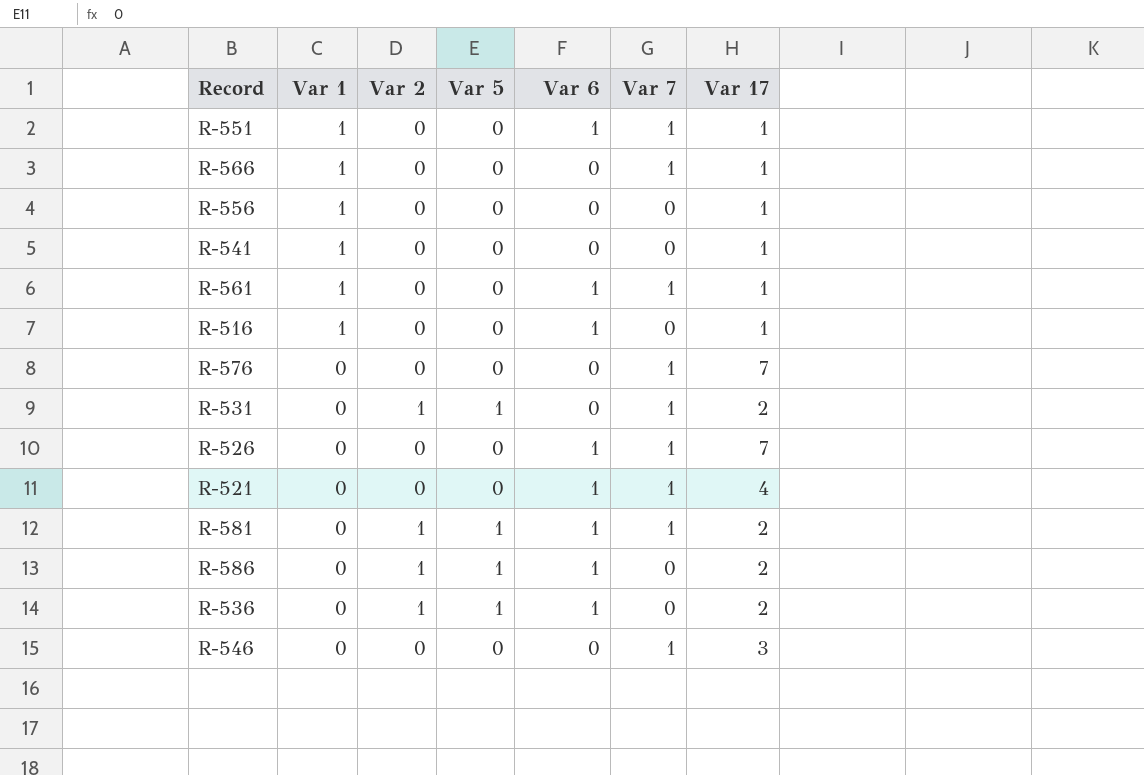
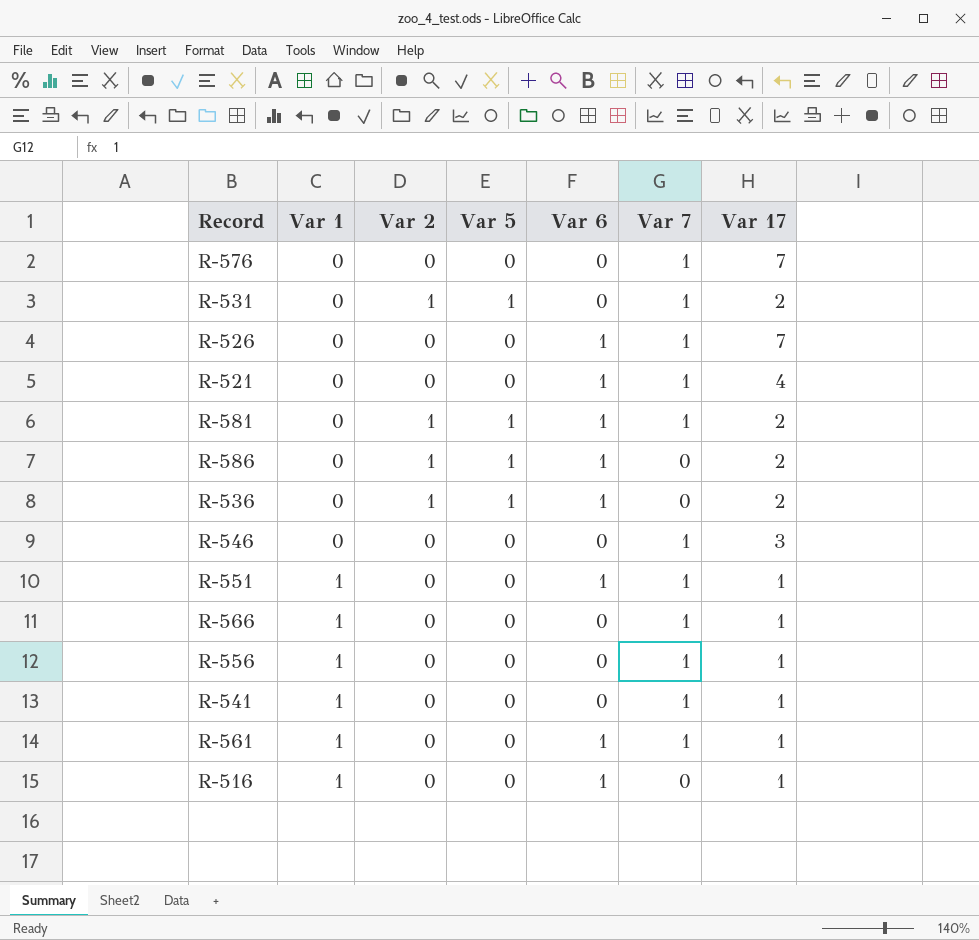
row order: Var 1 descending -> Var 1 ascending
R-556 | Var 7: 0 -> 1
R-541 | Var 7: 0 -> 1

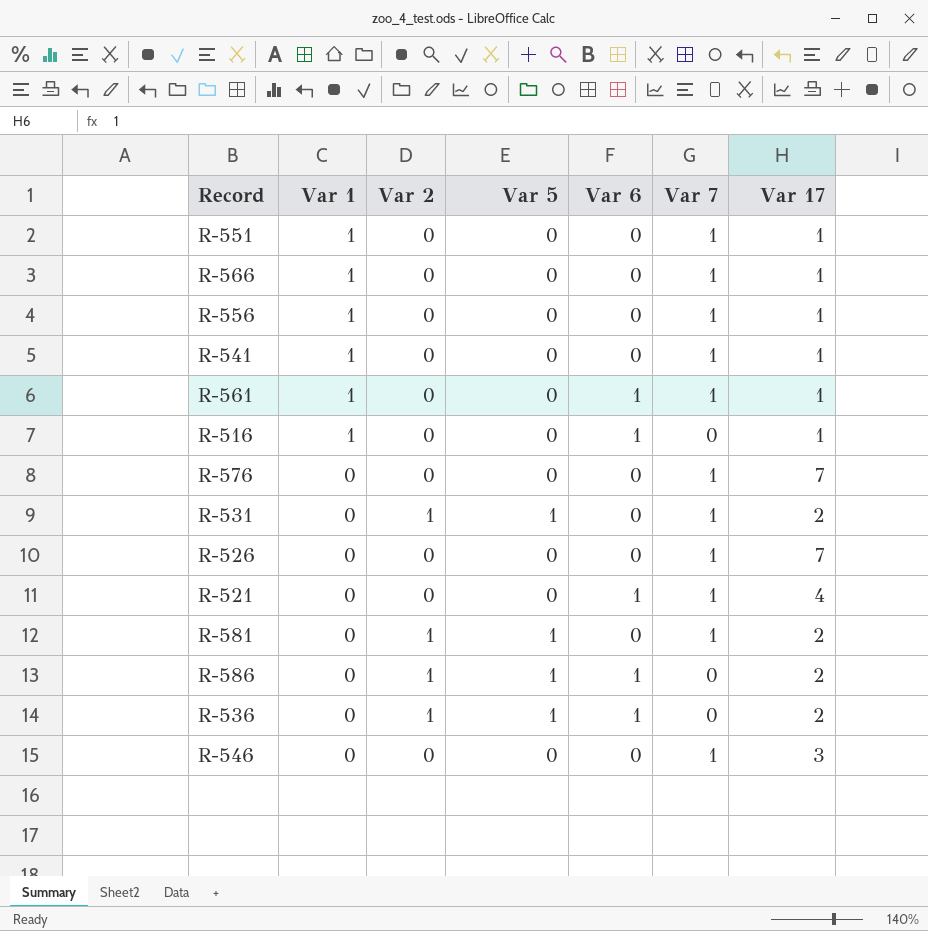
row order: Var 1 ascending -> Var 1 descending
R-551 | Var 6: 1 -> 0
R-526 | Var 6: 1 -> 0
R-581 | Var 6: 1 -> 0

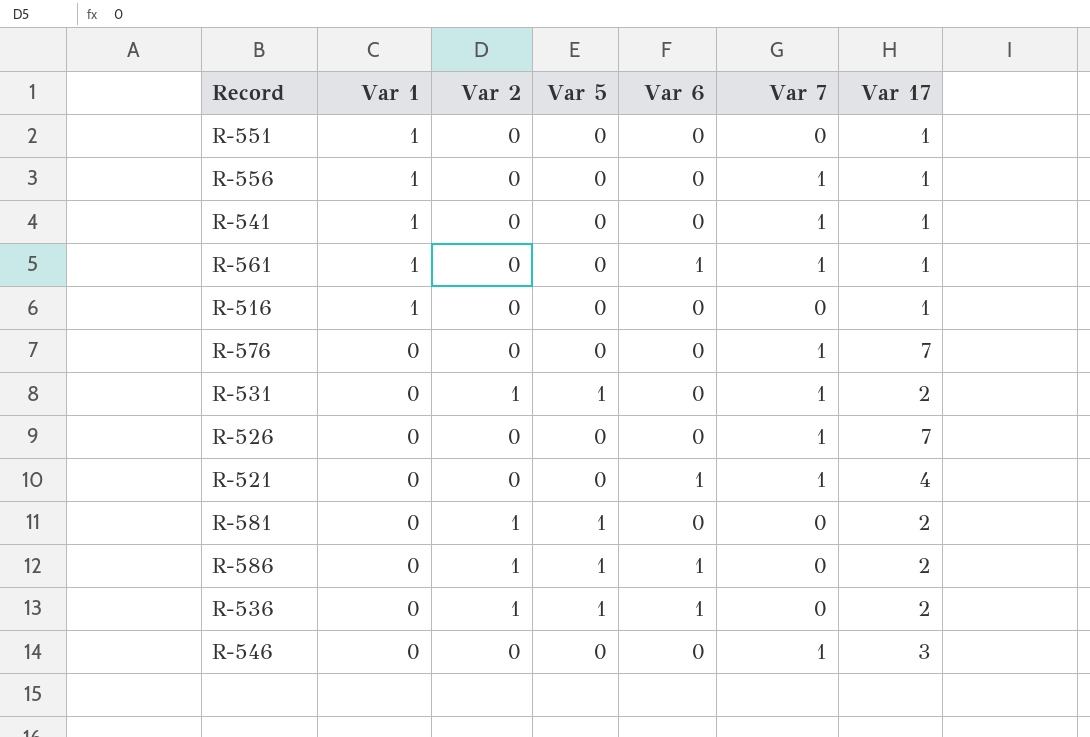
row R-566: 1 | 0 | 0 | 0 | 1 | 1 -> none
R-551 | Var 7: 1 -> 0
R-516 | Var 6: 1 -> 0
R-581 | Var 7: 1 -> 0

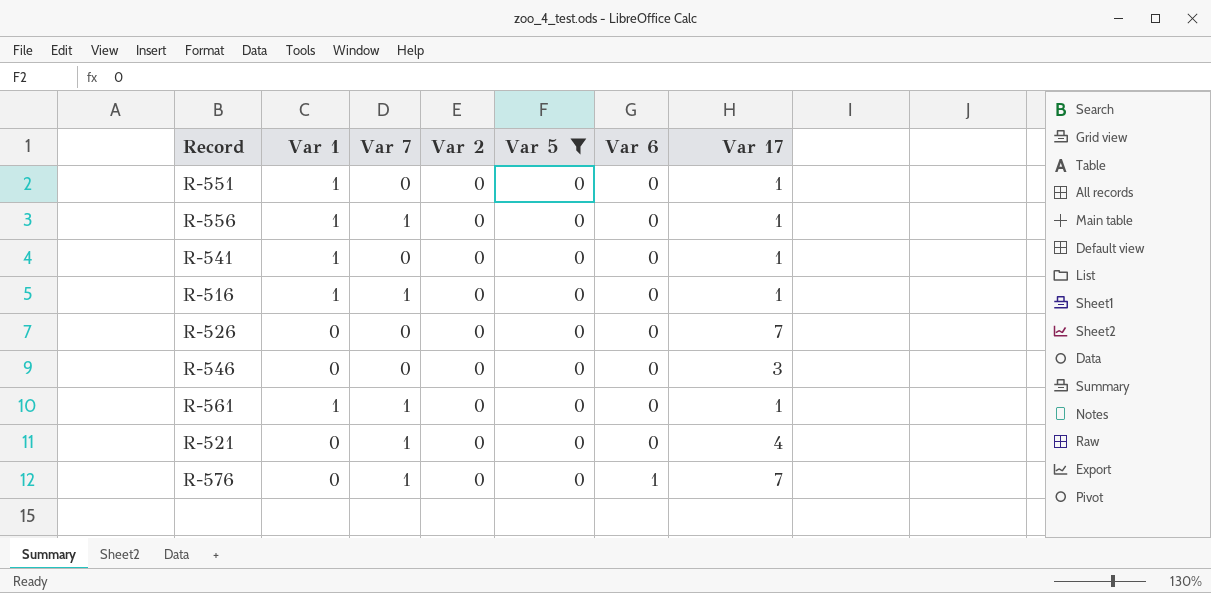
filter: none -> Var 5 = 0
row order: Var 1 descending -> Var 6 ascending
column Var 7 | position: 6 -> 3
R-541 | Var 7: 1 -> 0
R-516 | Var 7: 0 -> 1
R-526 | Var 7: 1 -> 0
R-546 | Var 7: 1 -> 0
R-561 | Var 6: 1 -> 0
R-521 | Var 6: 1 -> 0
R-576 | Var 6: 0 -> 1

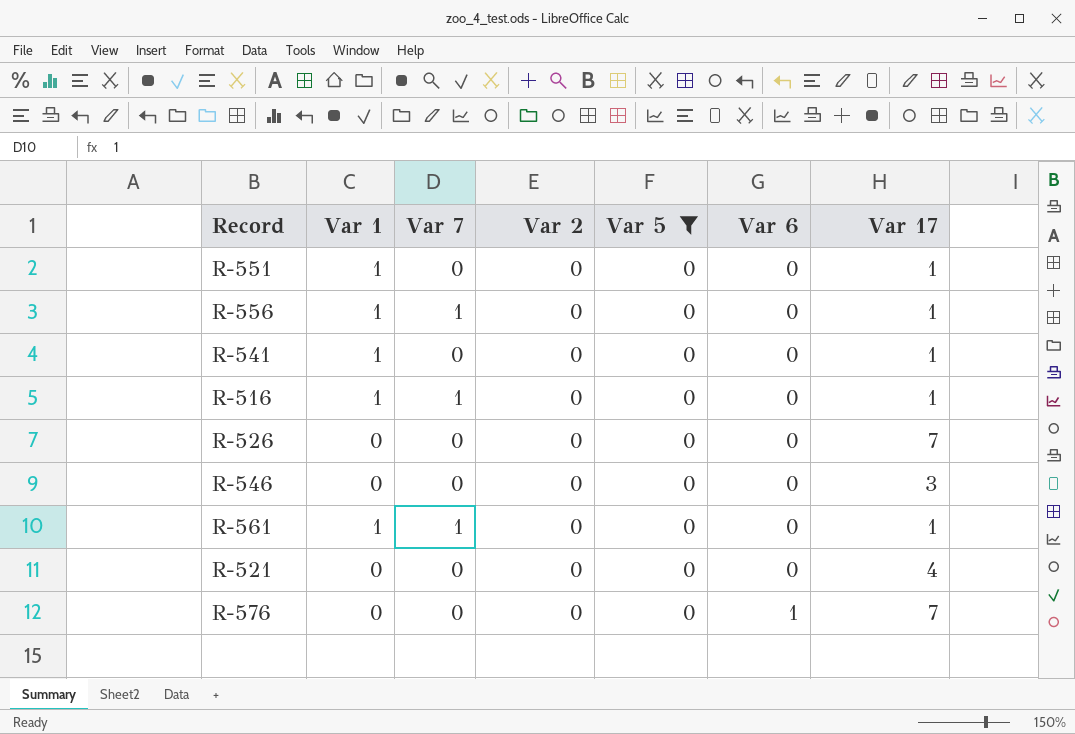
R-521 | Var 7: 1 -> 0
R-576 | Var 7: 1 -> 0

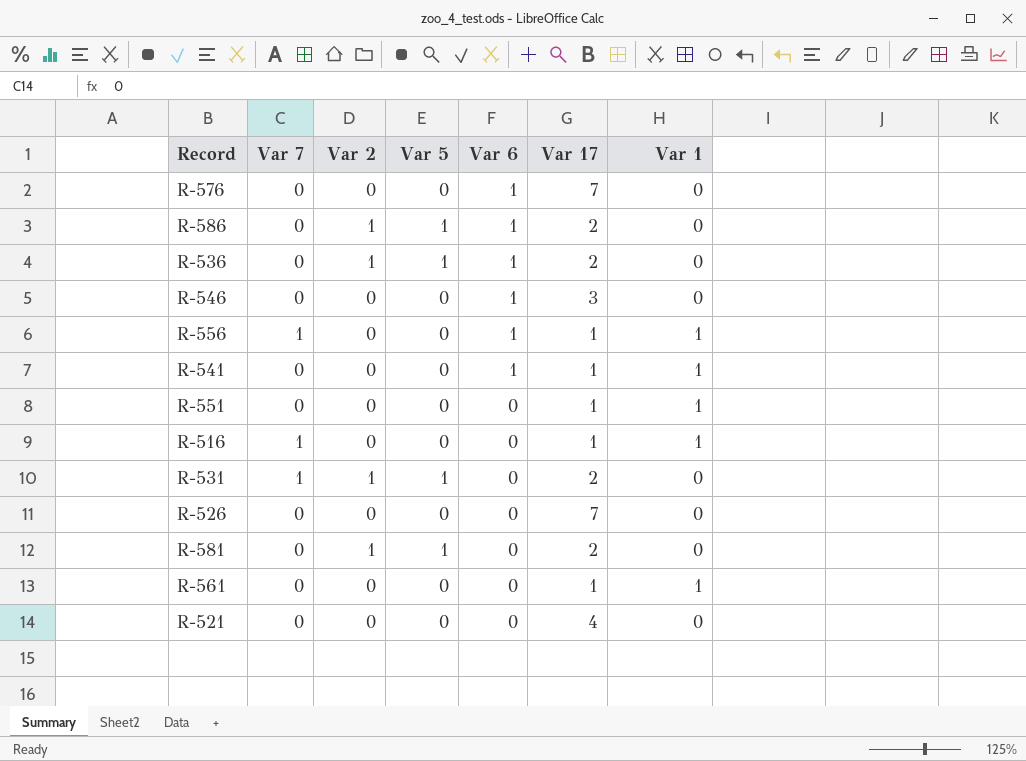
filter: Var 5 = 0 -> none
row order: Var 6 ascending -> Var 6 descending
column Var 1 | position: 2 -> 7
R-546 | Var 6: 0 -> 1
R-556 | Var 6: 0 -> 1
R-541 | Var 6: 0 -> 1
R-561 | Var 7: 1 -> 0

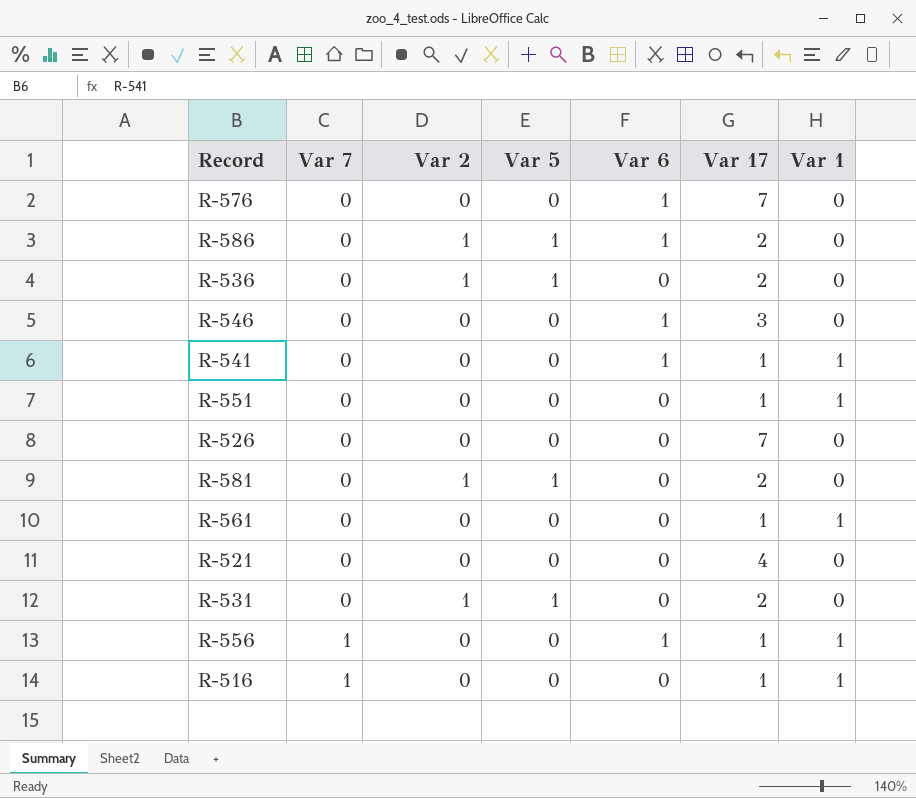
row order: Var 6 descending -> Var 7 ascending
R-536 | Var 6: 1 -> 0
R-531 | Var 7: 1 -> 0

